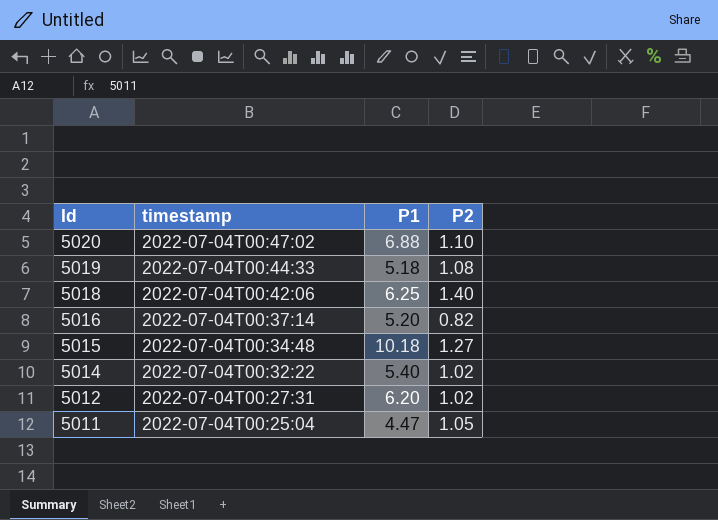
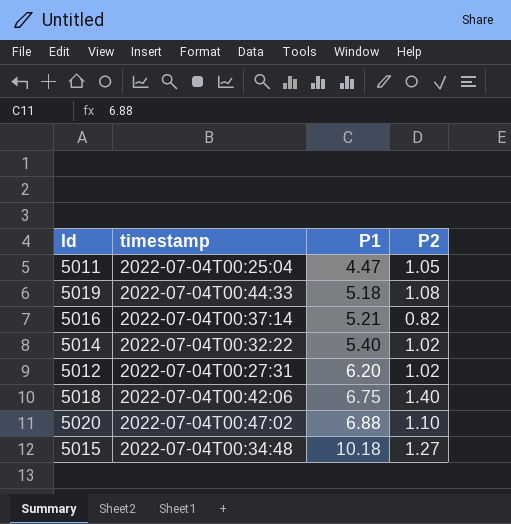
row order: Id descending -> P1 ascending
5016 | P1: 5.20 -> 5.21
5018 | P1: 6.25 -> 6.75

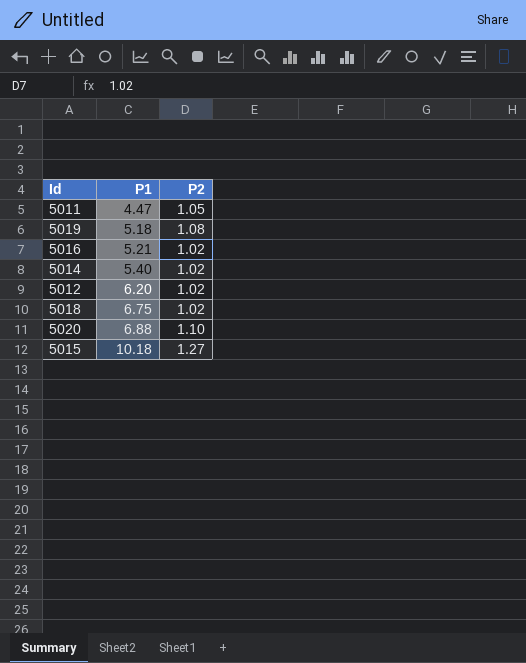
column timestamp | position: 2 -> none
5016 | P2: 0.82 -> 1.02
5018 | P2: 1.40 -> 1.02

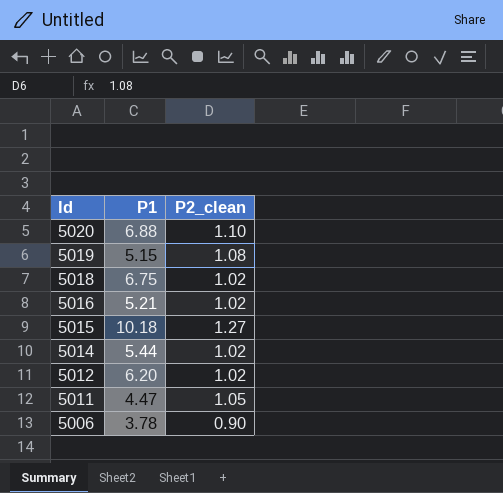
row order: P1 ascending -> Id descending
column name: P2 -> P2_clean
5019 | P1: 5.18 -> 5.15
5014 | P1: 5.40 -> 5.44
row 5006: none -> 3.78 | 0.90

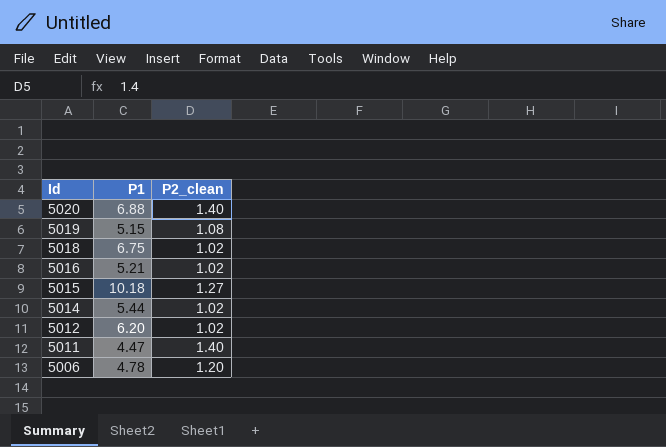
5020 | P2_clean: 1.10 -> 1.40
5011 | P2_clean: 1.05 -> 1.40
5006 | P1: 3.78 -> 4.78
5006 | P2_clean: 0.90 -> 1.20

